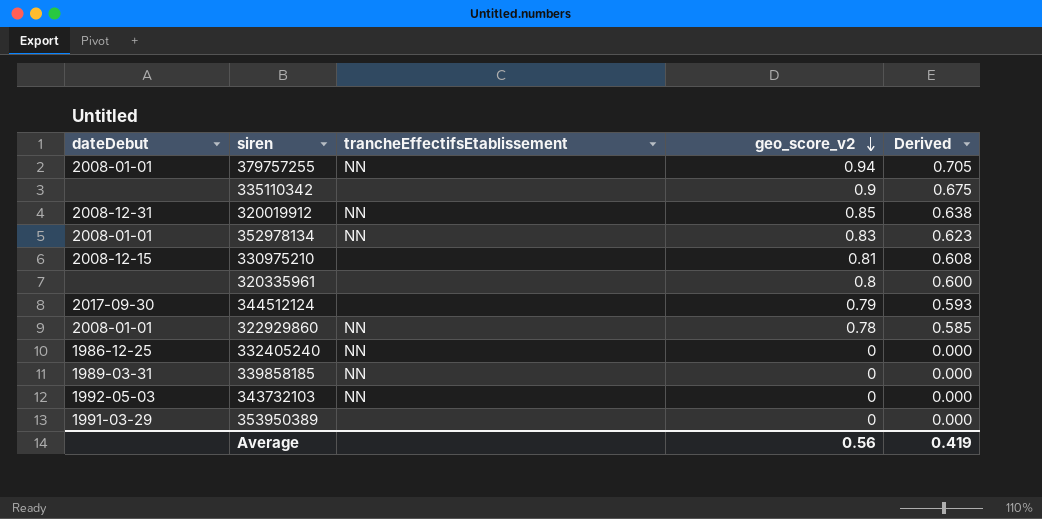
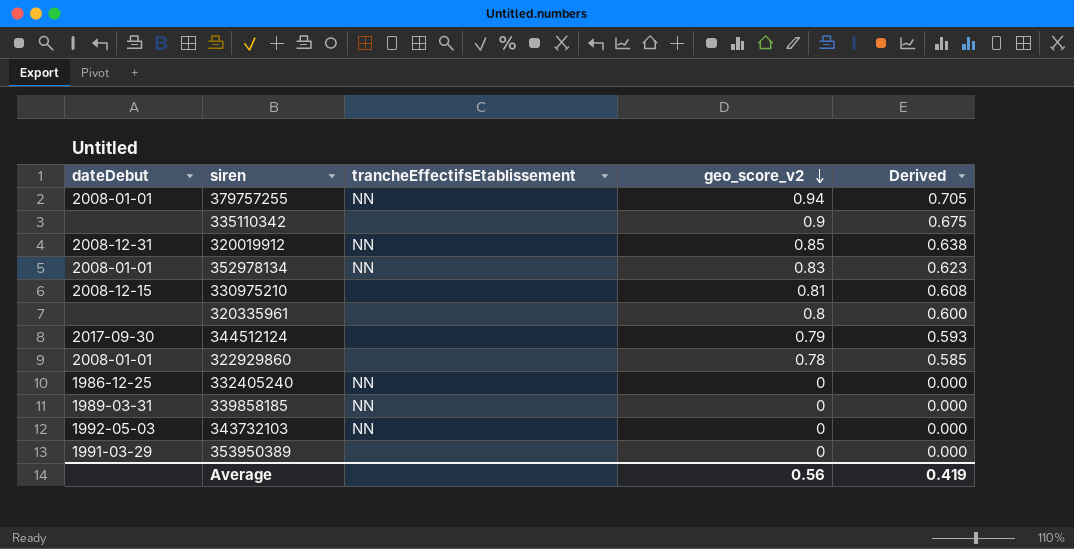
322929860 | trancheEffectifsEtablissement: NN -> none

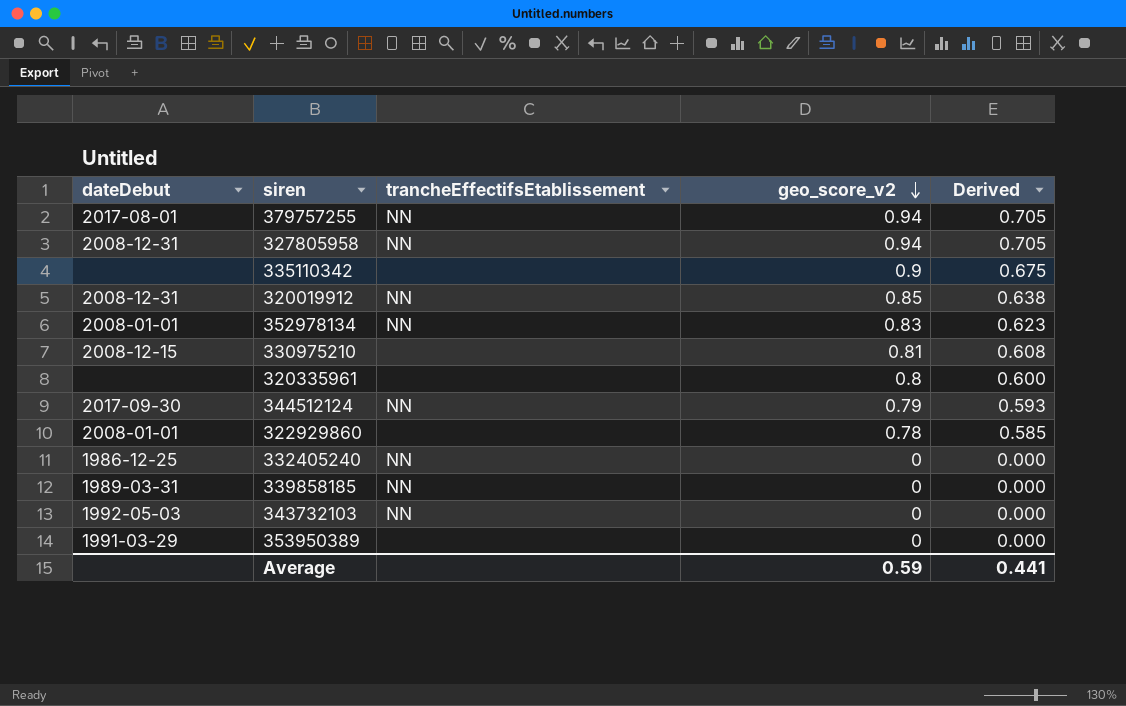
379757255 | dateDebut: 2008-01-01 -> 2017-08-01
row 327805958: none -> 2008-12-31 | NN | 0.94 | 0.705
344512124 | trancheEffectifsEtablissement: none -> NN
Average | geo_score_v2: 0.56 -> 0.59
Average | Derived: 0.419 -> 0.441

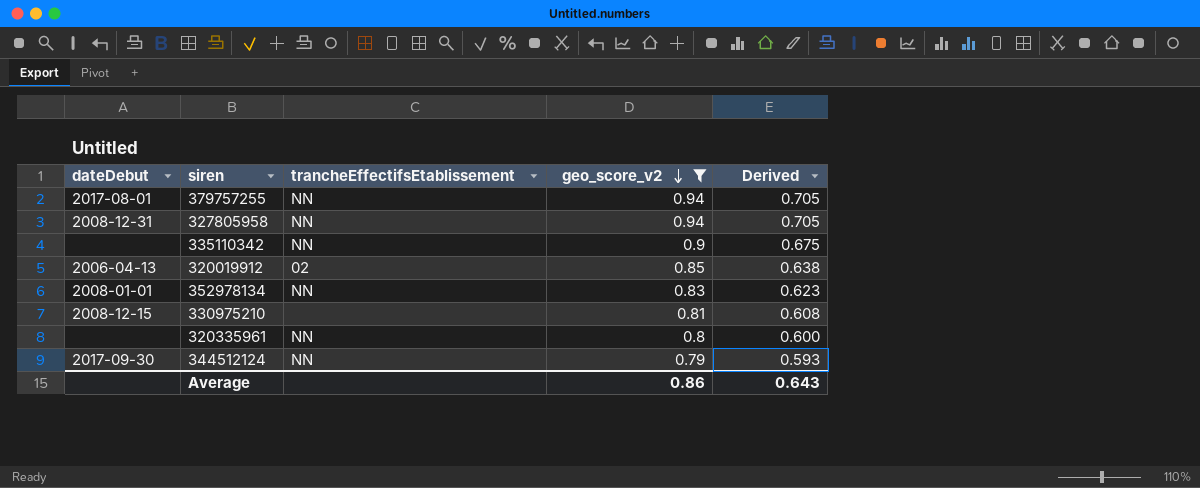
filter: none -> geo_score_v2 >= 0.79
335110342 | trancheEffectifsEtablissement: none -> NN
320019912 | dateDebut: 2008-12-31 -> 2006-04-13
320019912 | trancheEffectifsEtablissement: NN -> 02
320335961 | trancheEffectifsEtablissement: none -> NN
Average | geo_score_v2: 0.59 -> 0.86
Average | Derived: 0.441 -> 0.643

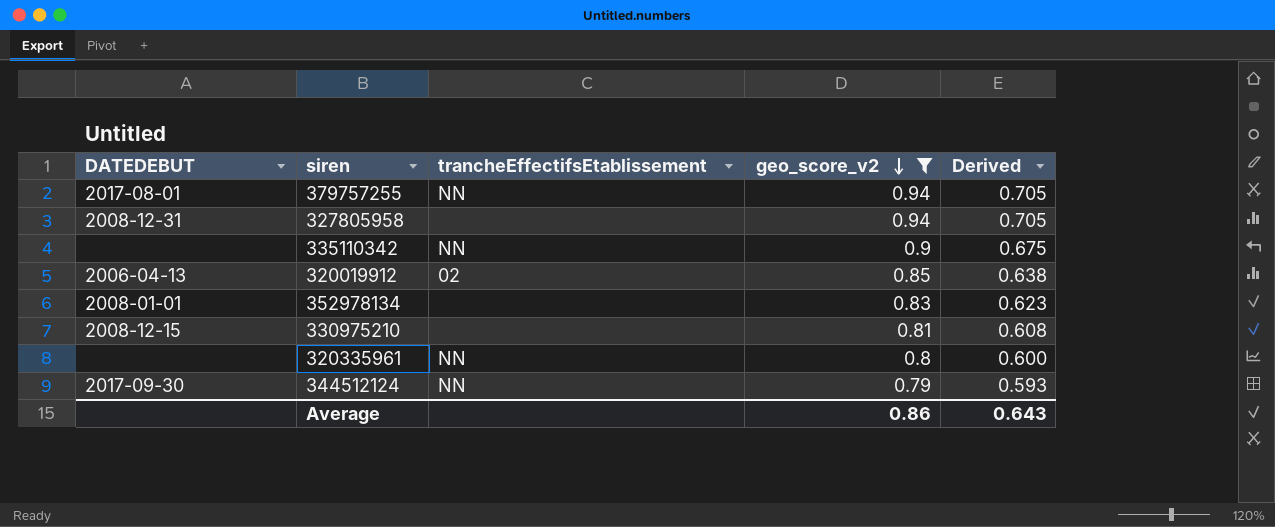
column name: dateDebut -> DATEDEBUT
327805958 | trancheEffectifsEtablissement: NN -> none
352978134 | trancheEffectifsEtablissement: NN -> none

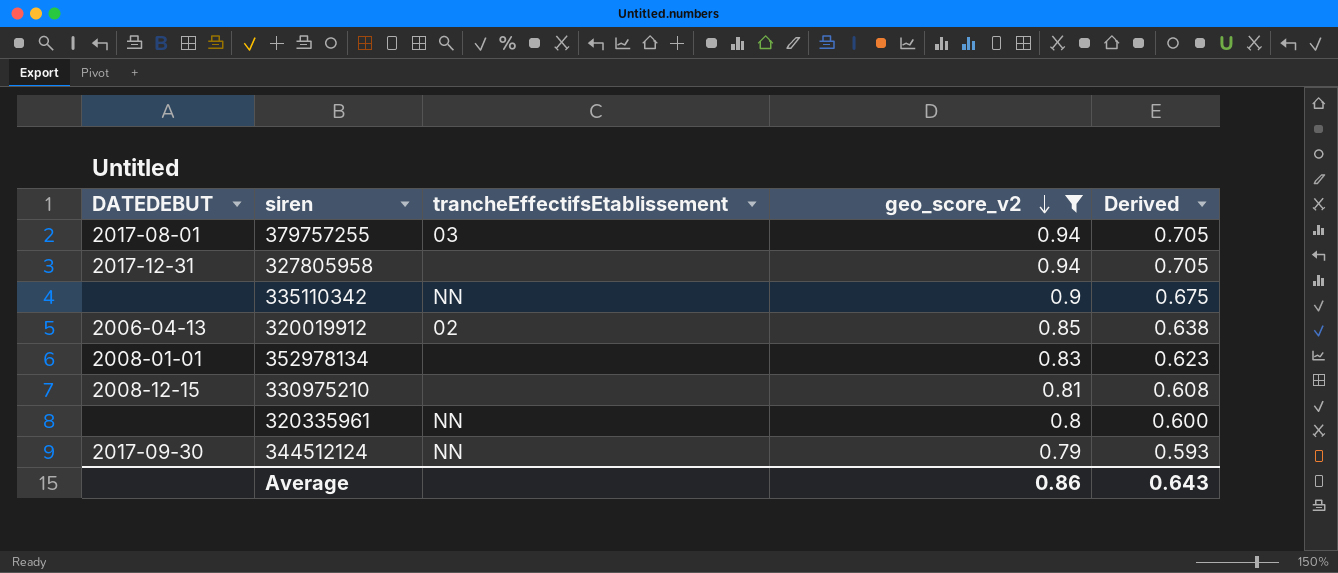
379757255 | trancheEffectifsEtablissement: NN -> 03
327805958 | DATEDEBUT: 2008-12-31 -> 2017-12-31

